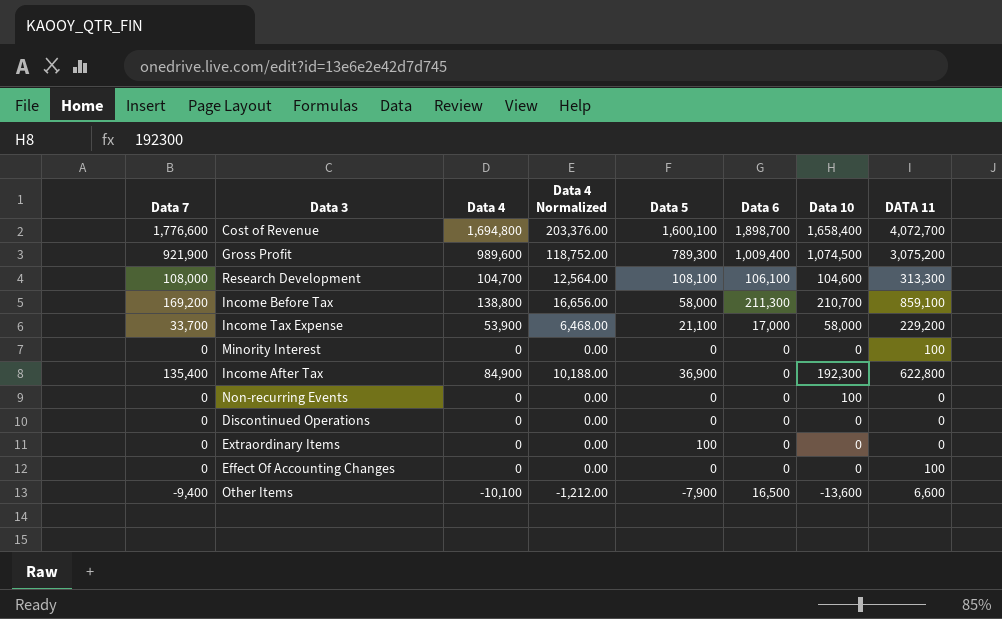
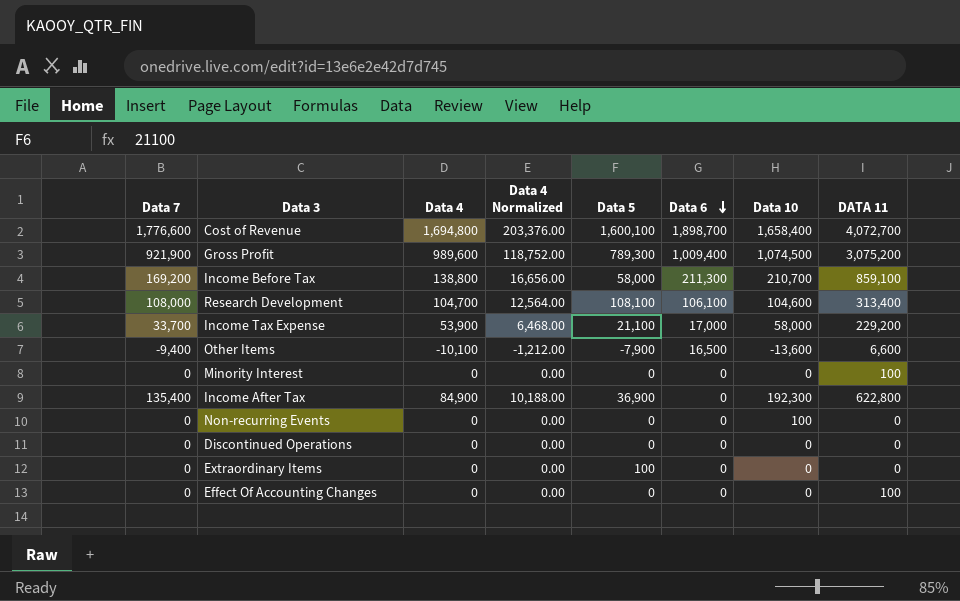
row order: none -> Data 6 descending
Research Development | DATA 11: 313,300 -> 313,400

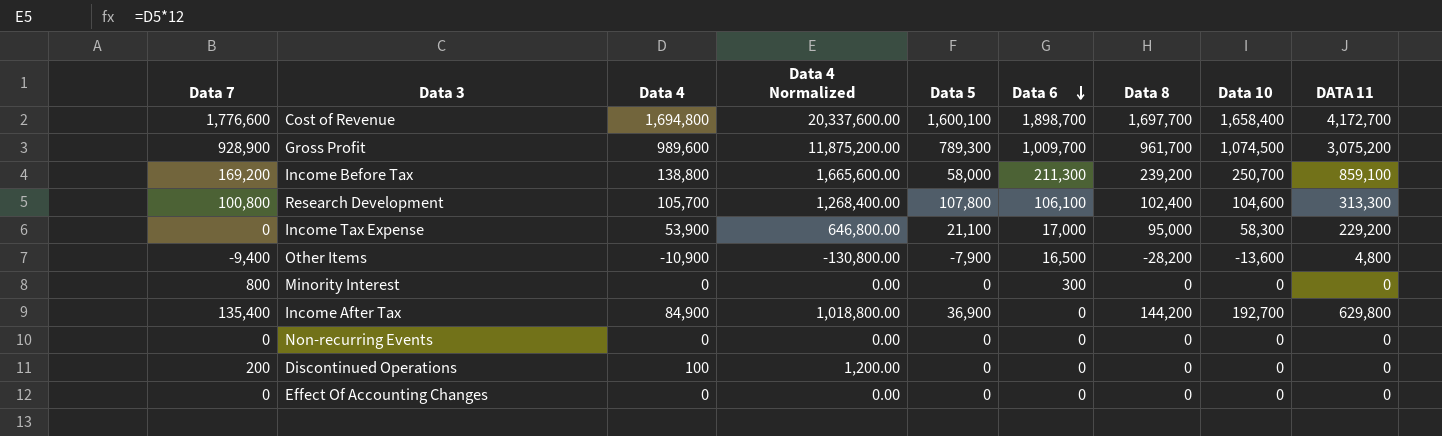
column Data 4 Normalized | formula: [Data 4] * 0.12 -> [Data 4] * 12
column Data 8 | position: none -> 7
row Extraordinary Items: 0 | 0 | 0.00 | 100 | 0 | 0 | 0 -> none
Cost of Revenue | DATA 11: 4,072,700 -> 4,172,700
Gross Profit | Data 7: 921,900 -> 928,900
Gross Profit | Data 6: 1,009,400 -> 1,009,700
Income Before Tax | Data 10: 210,700 -> 250,700
Research Development | Data 7: 108,000 -> 100,800
Research Development | Data 4: 104,700 -> 105,700
Research Development | Data 5: 108,100 -> 107,800
Research Development | DATA 11: 313,400 -> 313,300
Income Tax Expense | Data 7: 33,700 -> 0
Income Tax Expense | Data 10: 58,000 -> 58,300
Other Items | Data 4: -10,100 -> -10,900
Other Items | DATA 11: 6,600 -> 4,800
Minority Interest | Data 7: 0 -> 800
Minority Interest | Data 6: 0 -> 300
Minority Interest | DATA 11: 100 -> 0
Income After Tax | Data 10: 192,300 -> 192,700
Income After Tax | DATA 11: 622,800 -> 629,800
Non-recurring Events | Data 10: 100 -> 0
Discontinued Operations | Data 7: 0 -> 200
Discontinued Operations | Data 4: 0 -> 100
Effect Of Accounting Changes | DATA 11: 100 -> 0

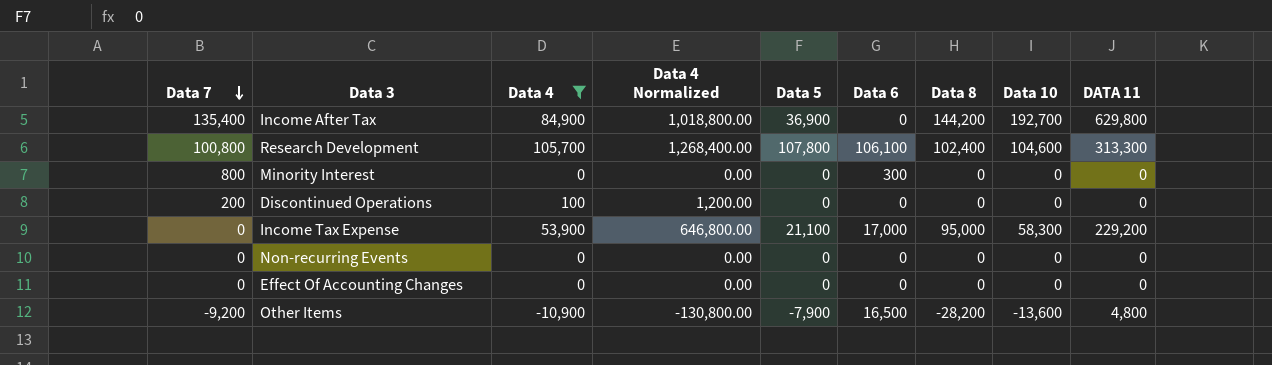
filter: none -> Data 4 <= 105,700
row order: Data 6 descending -> Data 7 descending
Other Items | Data 7: -9,400 -> -9,200

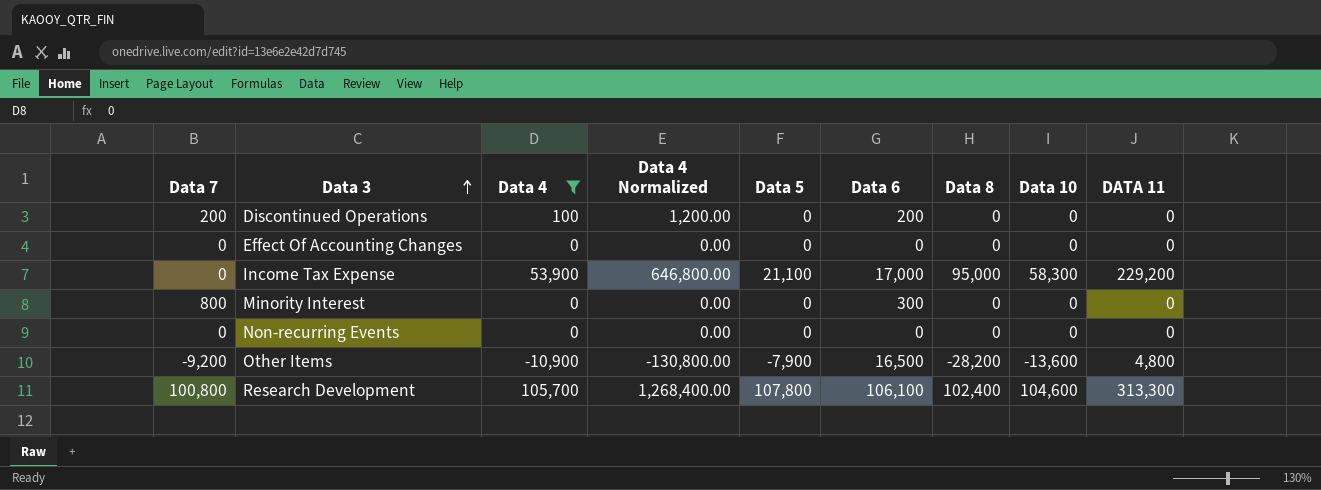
row order: Data 7 descending -> Data 3 ascending
row Income After Tax: 135,400 | 84,900 | 1,018,800.00 | 36,900 | 0 | 144,200 | 192,700 | 629,800 -> none
Discontinued Operations | Data 6: 0 -> 200

